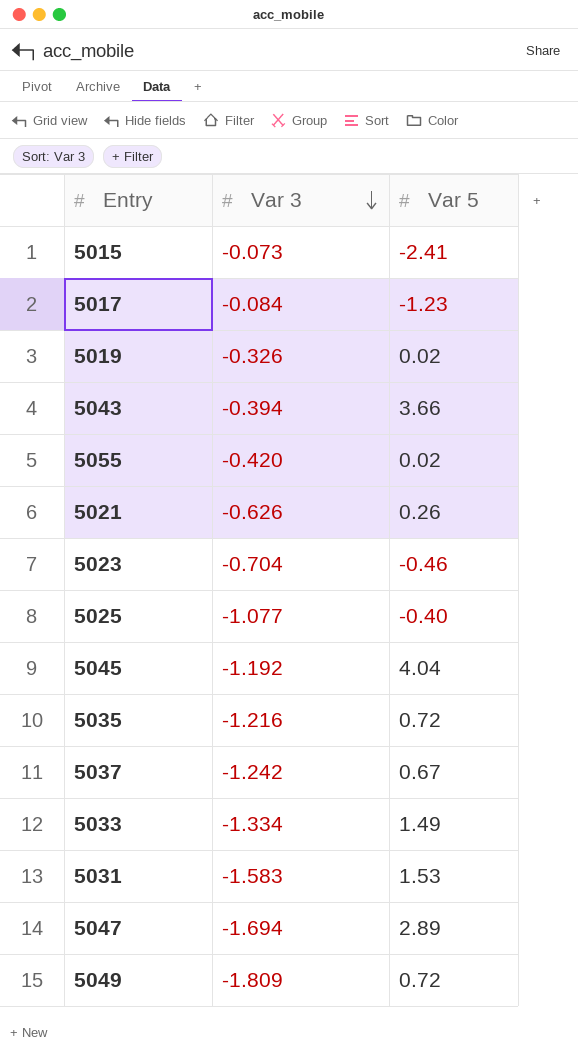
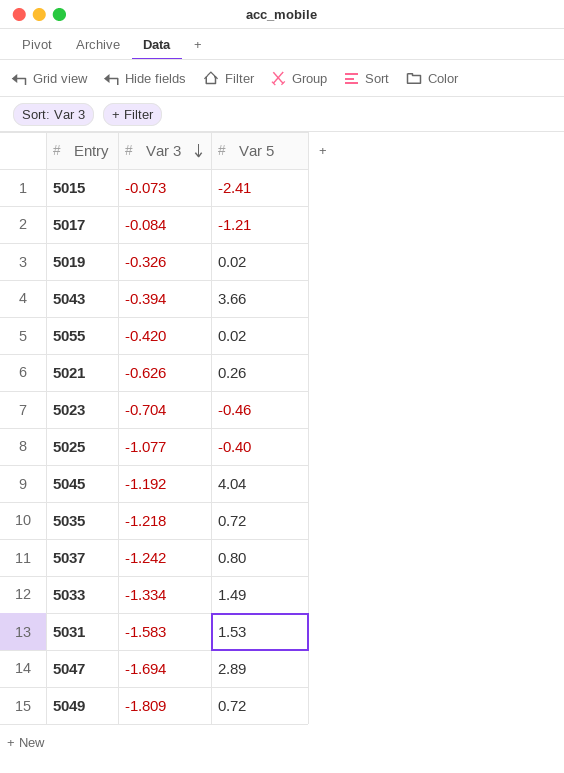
5017 | Var 5: -1.23 -> -1.21
5035 | Var 3: -1.216 -> -1.218
5037 | Var 5: 0.67 -> 0.80

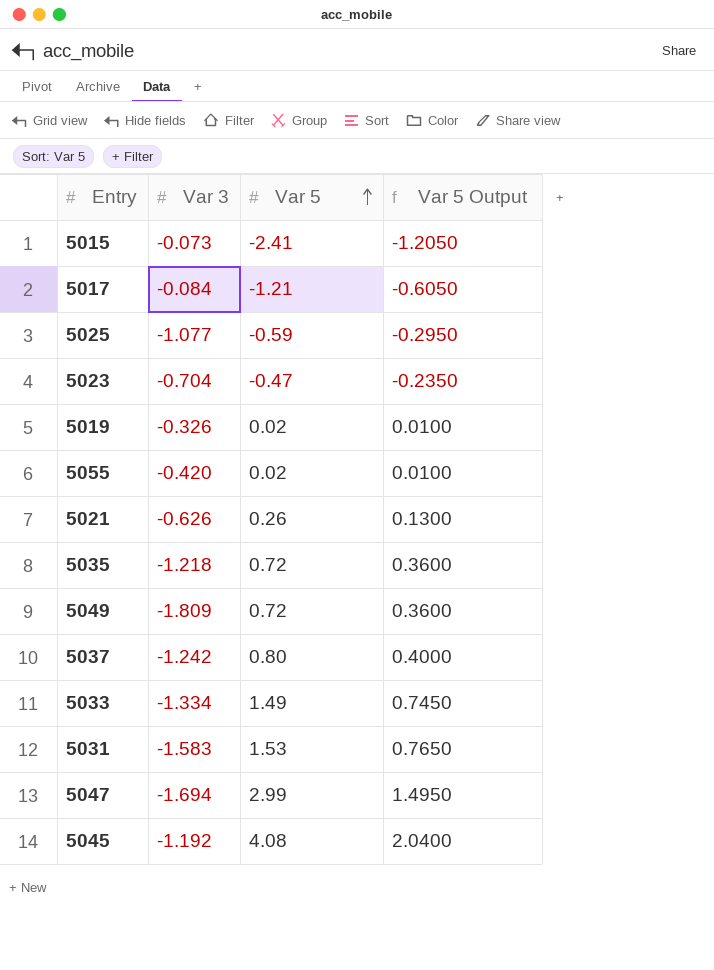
row order: Var 3 descending -> Var 5 ascending
column Var 5 Output | formula: none -> [Var 5] * 0.5
row 5043: -0.394 | 3.66 -> none
5025 | Var 5: -0.40 -> -0.59
5023 | Var 5: -0.46 -> -0.47
5047 | Var 5: 2.89 -> 2.99
5045 | Var 5: 4.04 -> 4.08

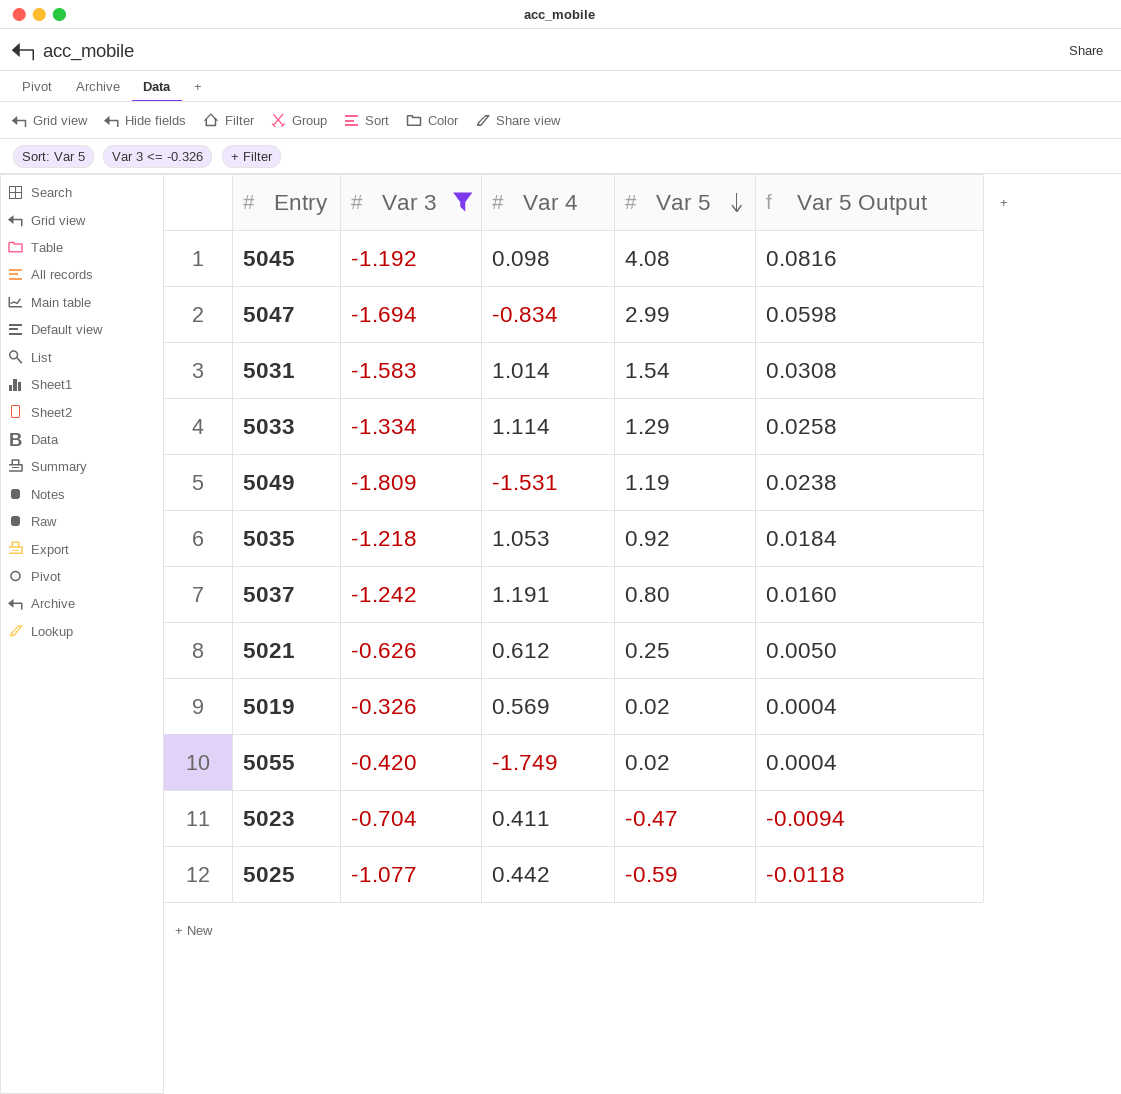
filter: none -> Var 3 <= -0.326
row order: Var 5 ascending -> Var 5 descending
column Var 4 | position: none -> 3
column Var 5 Output | formula: [Var 5] * 0.5 -> [Var 5] * 0.02
5031 | Var 5: 1.53 -> 1.54
5033 | Var 5: 1.49 -> 1.29
5049 | Var 5: 0.72 -> 1.19
5035 | Var 5: 0.72 -> 0.92
5021 | Var 5: 0.26 -> 0.25

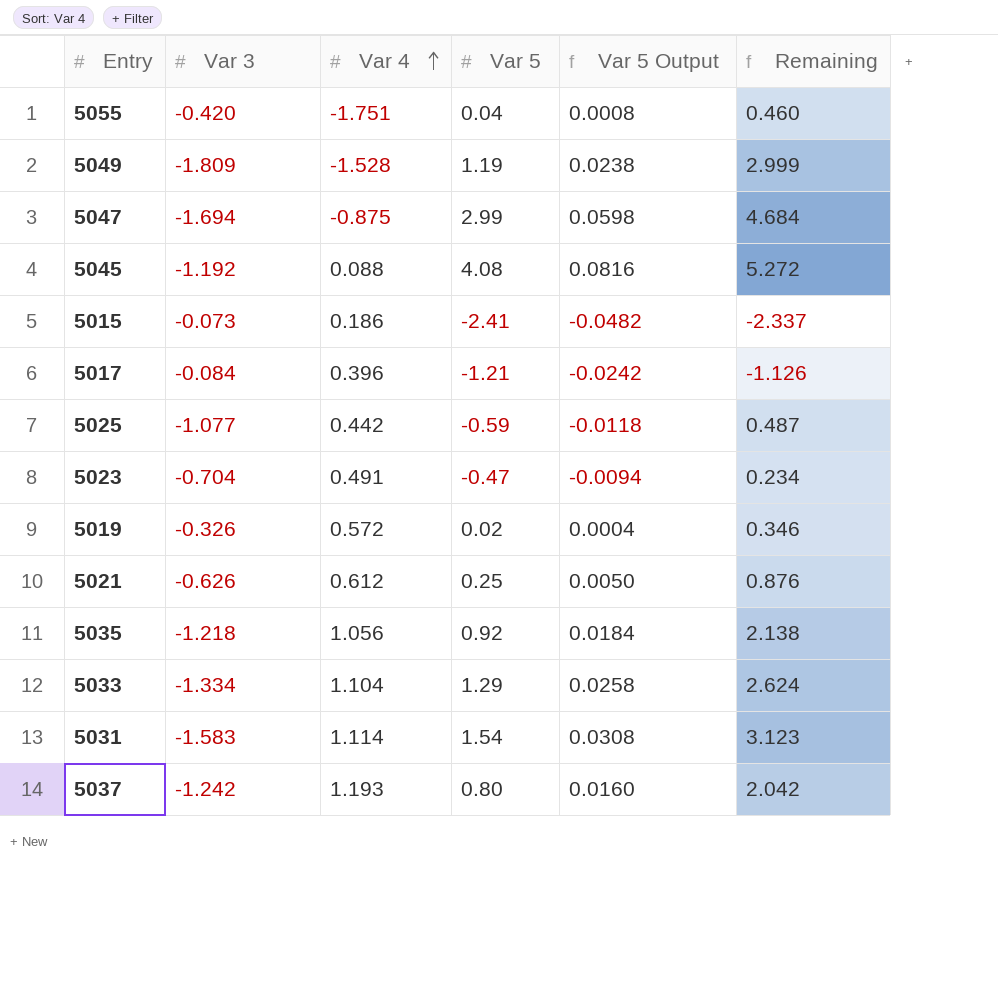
filter: Var 3 <= -0.326 -> none
row order: Var 5 descending -> Var 4 ascending
column Remaining | formula: none -> [Var 5] - [Var 3]
5055 | Var 4: -1.749 -> -1.751
5055 | Var 5: 0.02 -> 0.04
5055 | Var 5 Output: 0.0004 -> 0.0008
5049 | Var 4: -1.531 -> -1.528
5047 | Var 4: -0.834 -> -0.875
5045 | Var 4: 0.098 -> 0.088
5023 | Var 4: 0.411 -> 0.491
5019 | Var 4: 0.569 -> 0.572
5035 | Var 4: 1.053 -> 1.056
5033 | Var 4: 1.114 -> 1.104
5031 | Var 4: 1.014 -> 1.114
5037 | Var 4: 1.191 -> 1.193

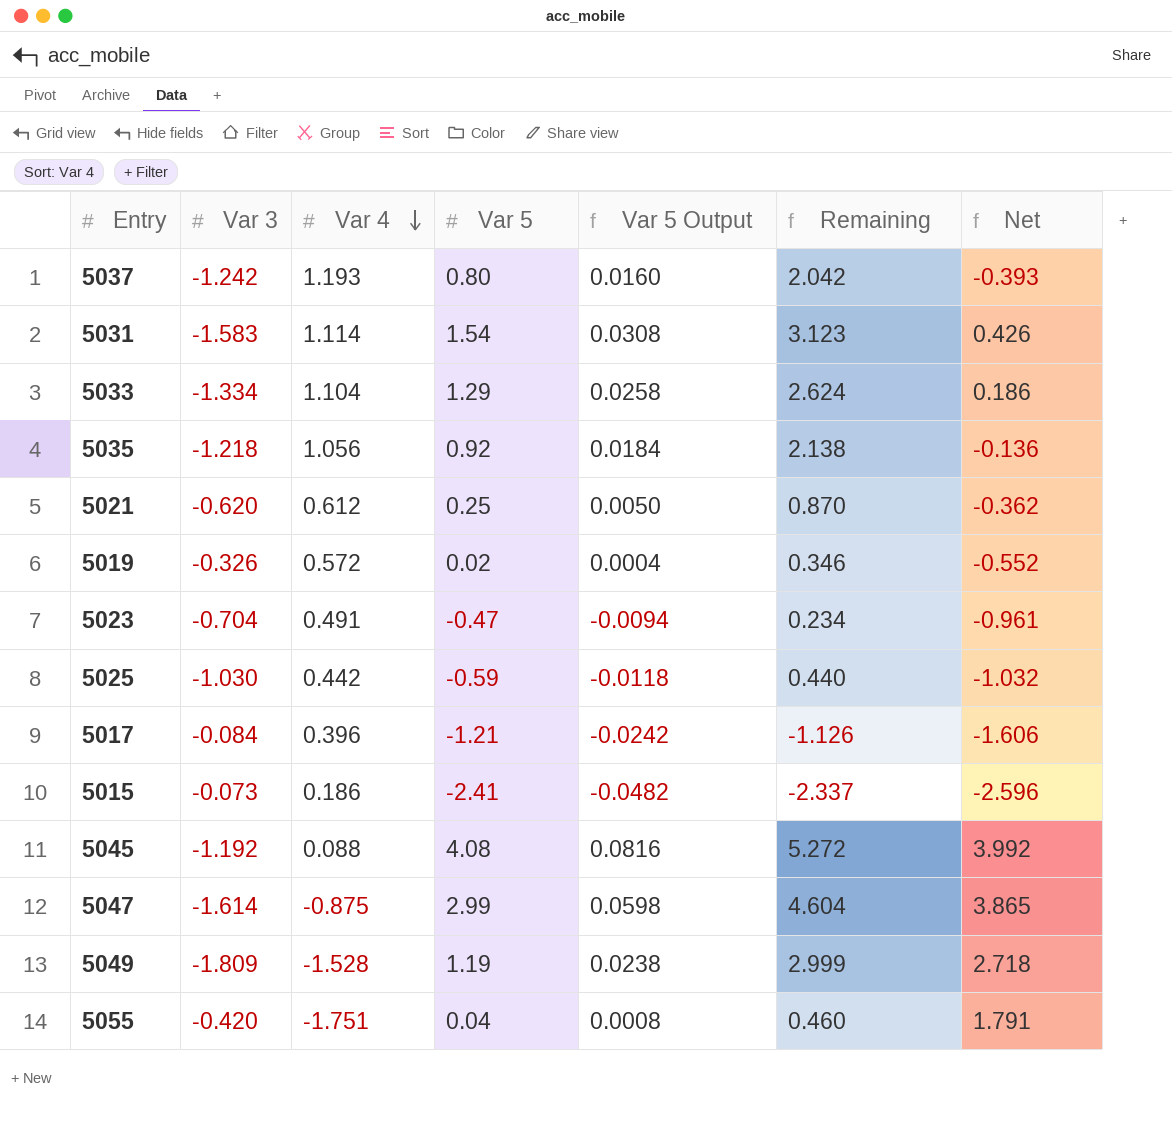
row order: Var 4 ascending -> Var 4 descending
column Net | formula: none -> [Var 5] - [Var 4]
5021 | Var 3: -0.626 -> -0.620
5021 | Remaining: 0.876 -> 0.870
5025 | Var 3: -1.077 -> -1.030
5025 | Remaining: 0.487 -> 0.440
5047 | Var 3: -1.694 -> -1.614
5047 | Remaining: 4.684 -> 4.604

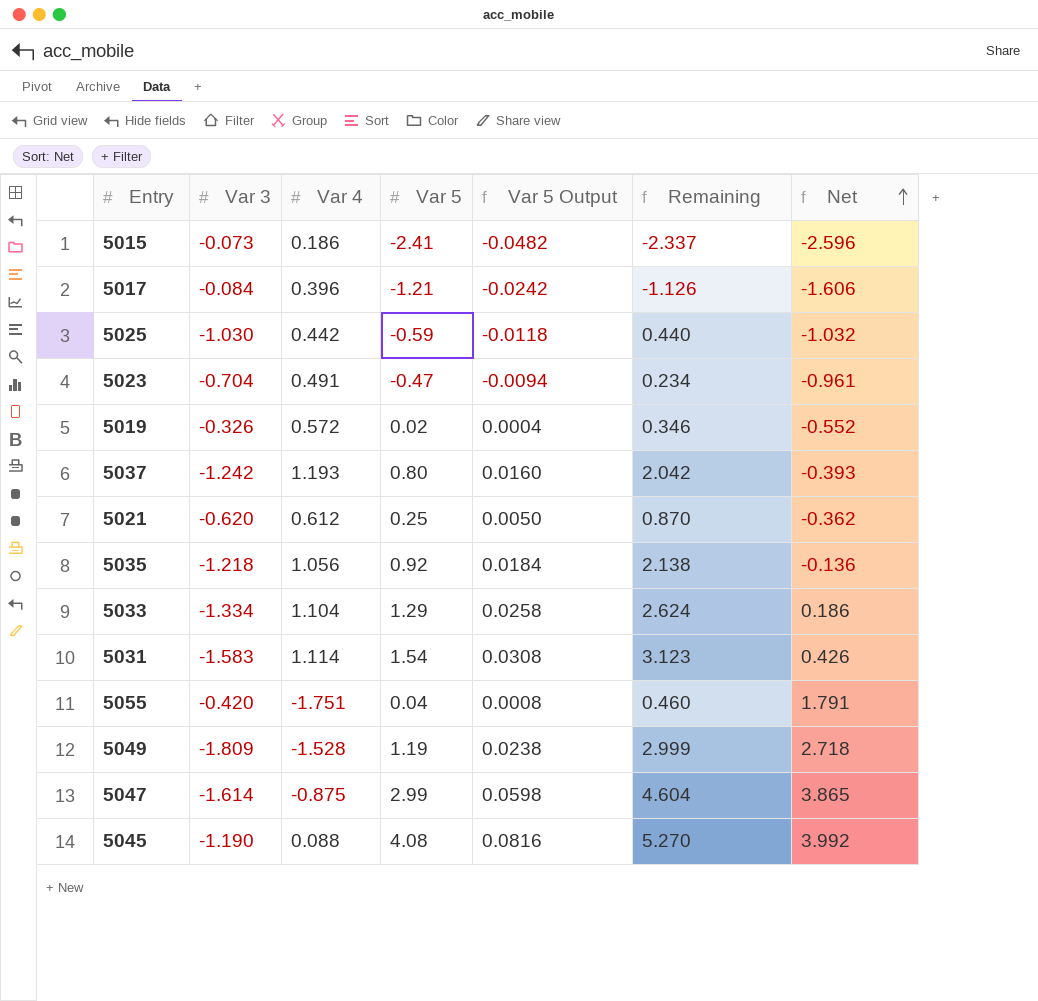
row order: Var 4 descending -> Net ascending
5045 | Var 3: -1.192 -> -1.190
5045 | Remaining: 5.272 -> 5.270

